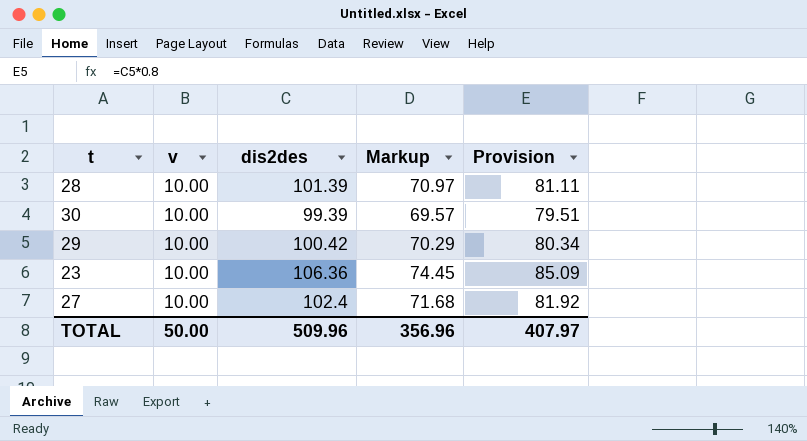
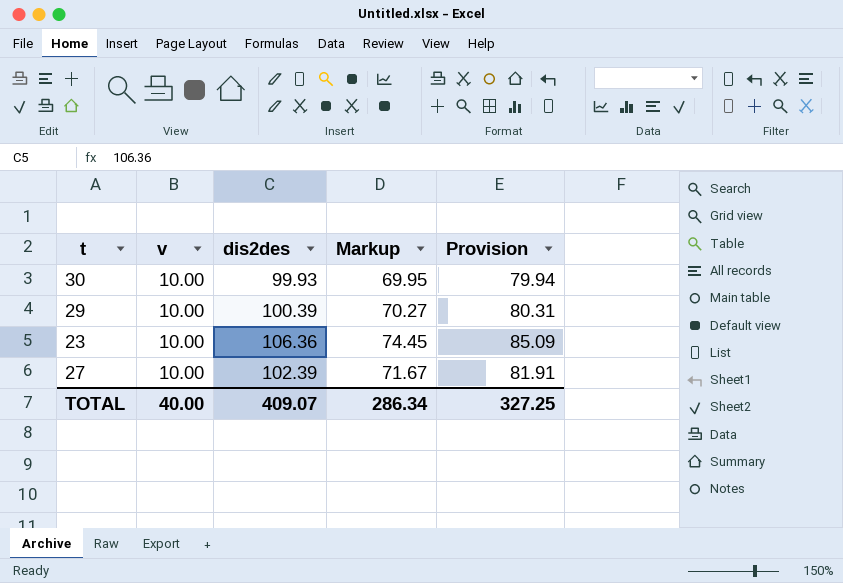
row 28: 10.00 | 101.39 | 70.97 | 81.11 -> none
30 | dis2des: 99.39 -> 99.93
30 | Markup: 69.57 -> 69.95
30 | Provision: 79.51 -> 79.94
29 | dis2des: 100.42 -> 100.39
29 | Markup: 70.29 -> 70.27
29 | Provision: 80.34 -> 80.31
27 | dis2des: 102.4 -> 102.39
27 | Markup: 71.68 -> 71.67
27 | Provision: 81.92 -> 81.91
TOTAL | v: 50.00 -> 40.00
TOTAL | dis2des: 509.96 -> 409.07
TOTAL | Markup: 356.96 -> 286.34
TOTAL | Provision: 407.97 -> 327.25

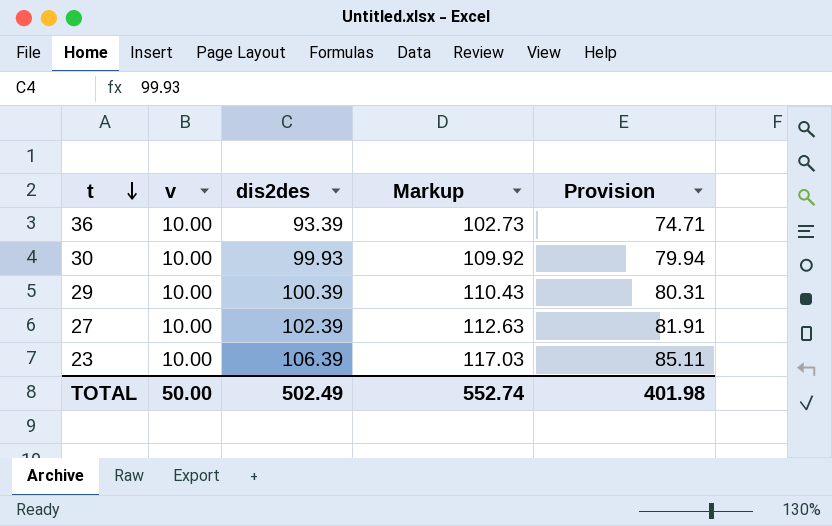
row order: none -> t descending
column Markup | formula: [dis2des] * 0.7 -> [dis2des] * 1.1
row 36: none -> 10.00 | 93.39 | 102.73 | 74.71
23 | dis2des: 106.36 -> 106.39
23 | Provision: 85.09 -> 85.11
TOTAL | v: 40.00 -> 50.00
TOTAL | dis2des: 409.07 -> 502.49
TOTAL | Markup: 286.34 -> 552.74
TOTAL | Provision: 327.25 -> 401.98

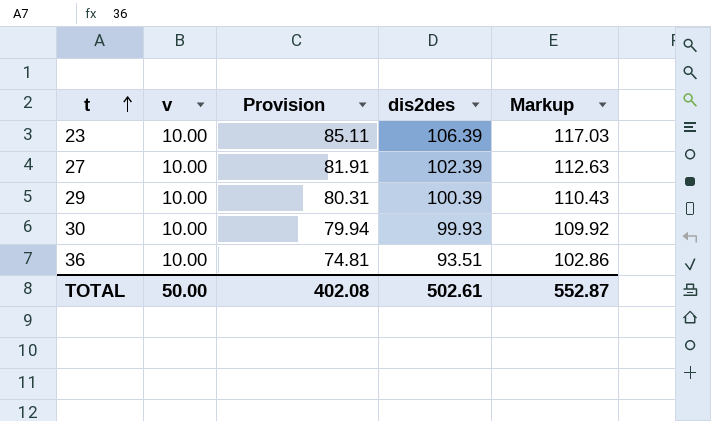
row order: t descending -> t ascending
column Provision | position: 5 -> 3
36 | Provision: 74.71 -> 74.81
36 | dis2des: 93.39 -> 93.51
36 | Markup: 102.73 -> 102.86
TOTAL | Provision: 401.98 -> 402.08
TOTAL | dis2des: 502.49 -> 502.61
TOTAL | Markup: 552.74 -> 552.87

